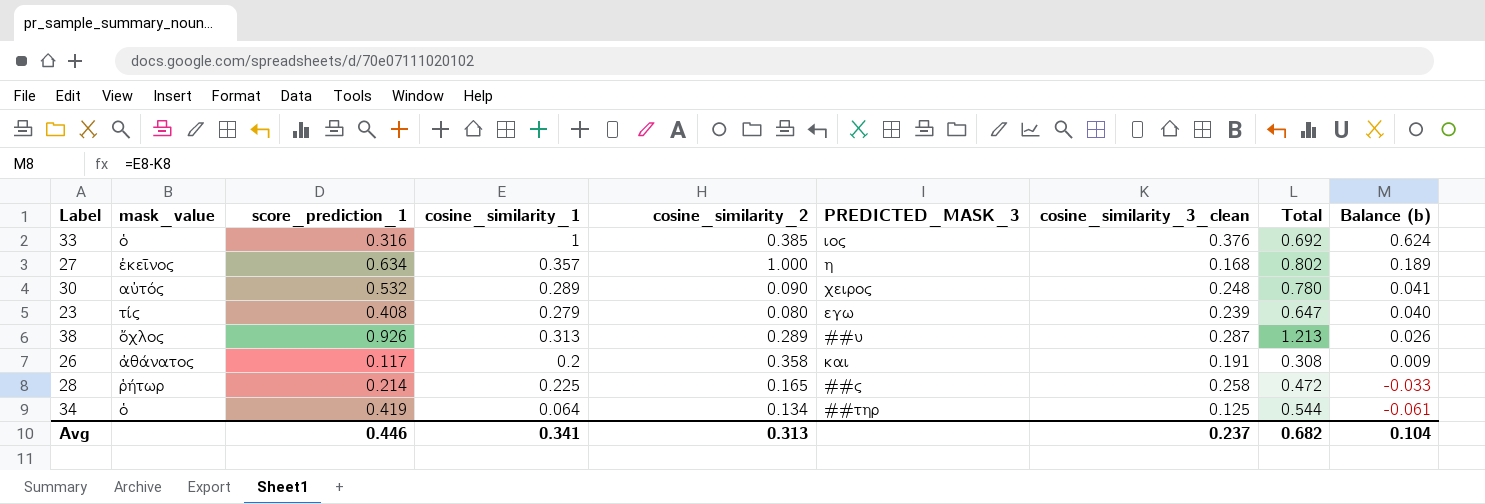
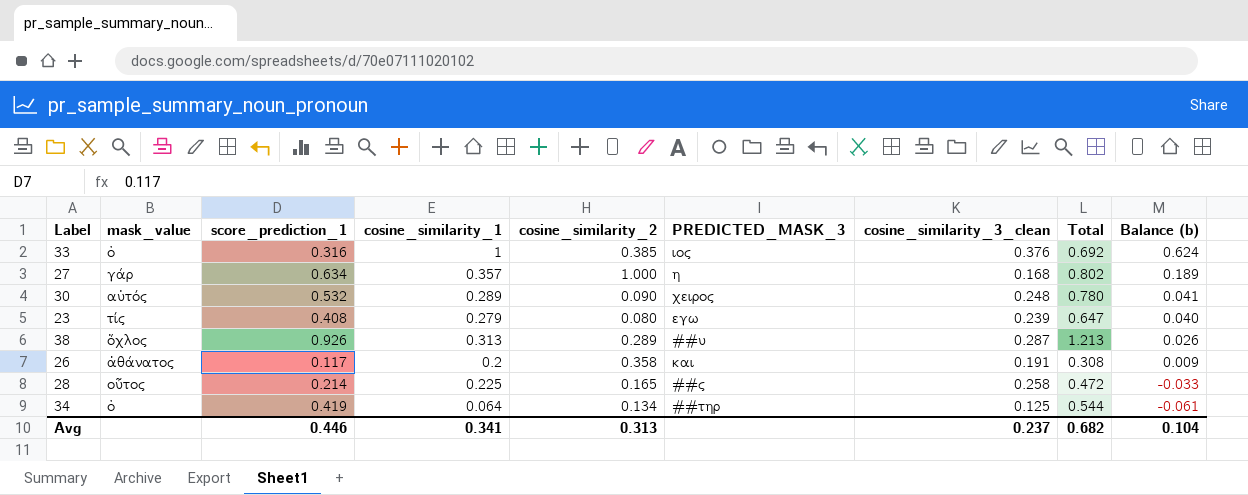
27 | mask_value: ἐκεῖνος -> γάρ
28 | mask_value: ῥήτωρ -> οὗτος

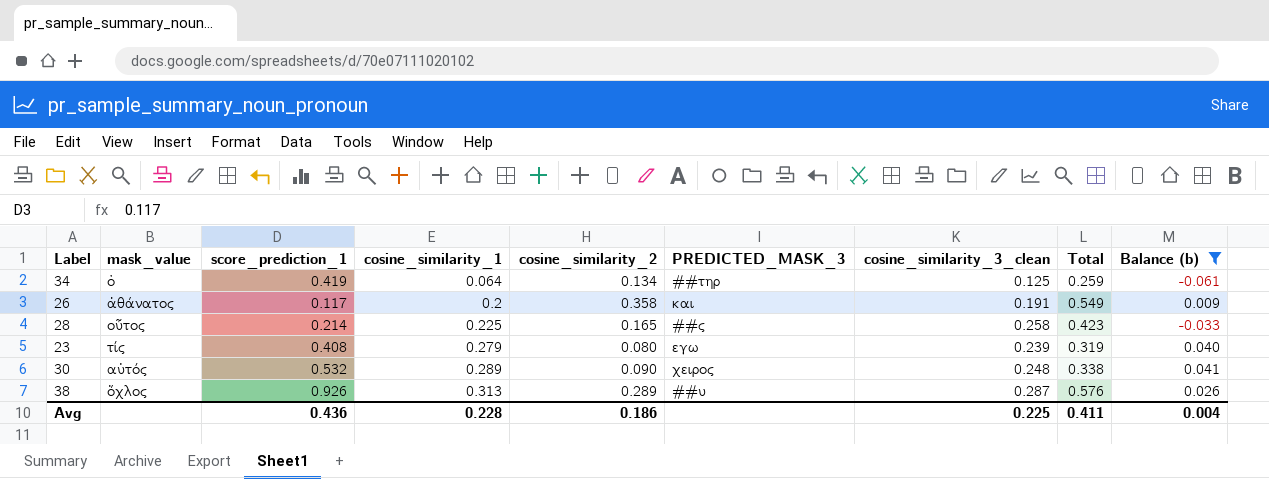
filter: none -> Balance (b) <= 0.041
row order: Balance (b) descending -> cosine_similarity_1 ascending
column Total | formula: [score_prediction_1] + [cosine_similarity_3_clean] -> [cosine_similarity_2] + [cosine_similarity_3_clean]
Avg | score_prediction_1: 0.446 -> 0.436
Avg | cosine_similarity_1: 0.341 -> 0.228
Avg | cosine_similarity_2: 0.313 -> 0.186
Avg | cosine_similarity_3_clean: 0.237 -> 0.225
Avg | Total: 0.682 -> 0.411
Avg | Balance (b): 0.104 -> 0.004

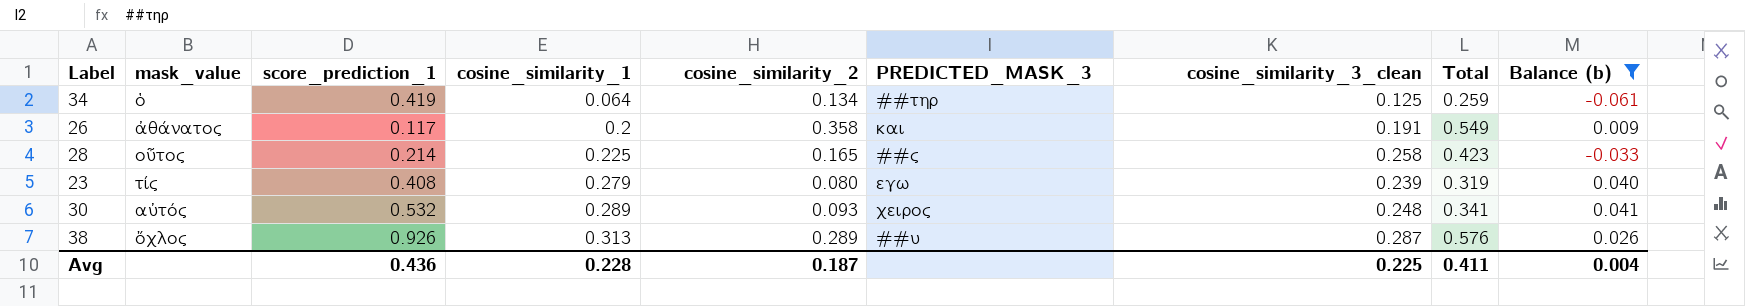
30 | cosine_similarity_2: 0.090 -> 0.093
30 | Total: 0.338 -> 0.341
Avg | cosine_similarity_2: 0.186 -> 0.187

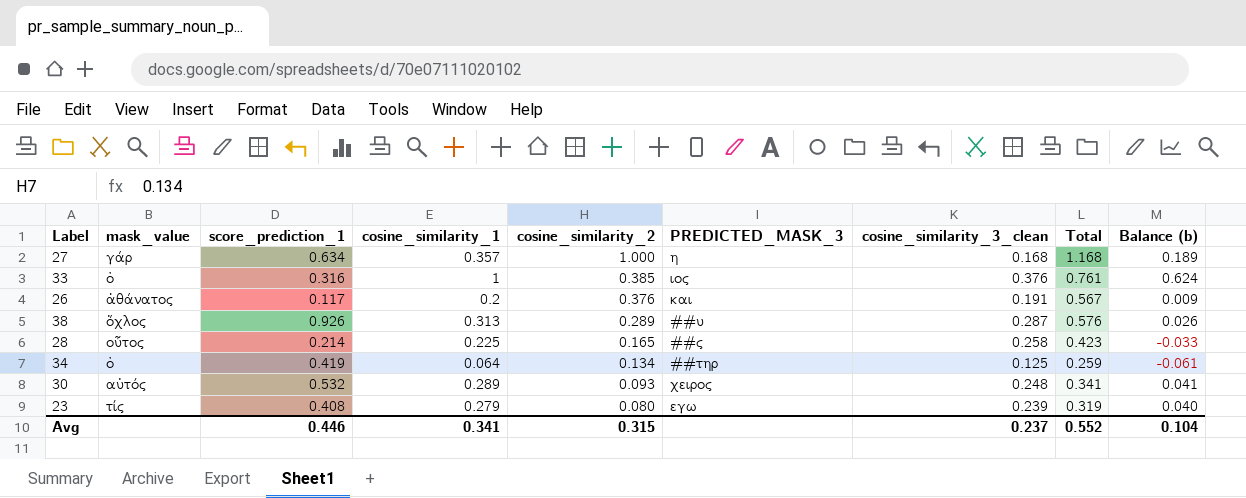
filter: Balance (b) <= 0.041 -> none
row order: cosine_similarity_1 ascending -> cosine_similarity_2 descending
26 | cosine_similarity_2: 0.358 -> 0.376
26 | Total: 0.549 -> 0.567
Avg | score_prediction_1: 0.436 -> 0.446
Avg | cosine_similarity_1: 0.228 -> 0.341
Avg | cosine_similarity_2: 0.187 -> 0.315
Avg | cosine_similarity_3_clean: 0.225 -> 0.237
Avg | Total: 0.411 -> 0.552
Avg | Balance (b): 0.004 -> 0.104

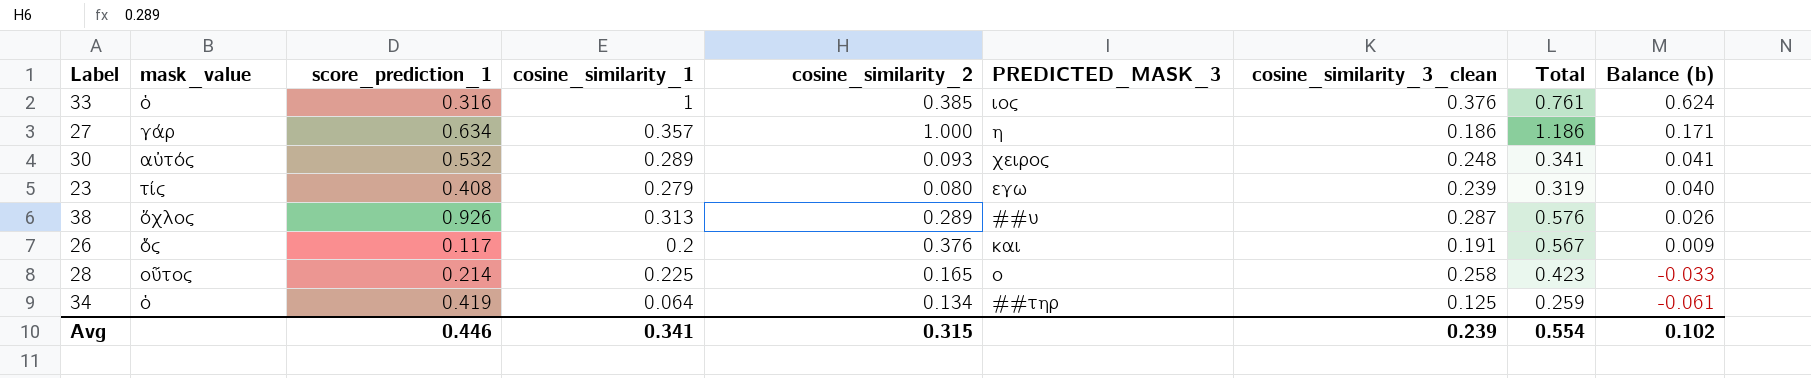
row order: cosine_similarity_2 descending -> Balance (b) descending
27 | cosine_similarity_3_clean: 0.168 -> 0.186
27 | Total: 1.168 -> 1.186
27 | Balance (b): 0.189 -> 0.171
26 | mask_value: ἀθάνατος -> ὅς
28 | PREDICTED_MASK_3: ##ς -> ο
Avg | cosine_similarity_3_clean: 0.237 -> 0.239
Avg | Total: 0.552 -> 0.554
Avg | Balance (b): 0.104 -> 0.102

